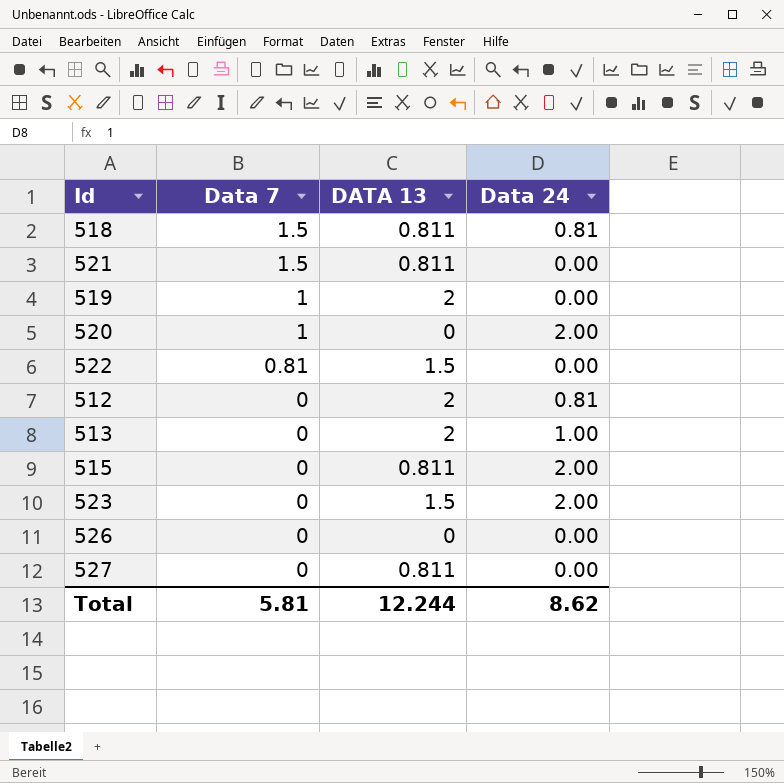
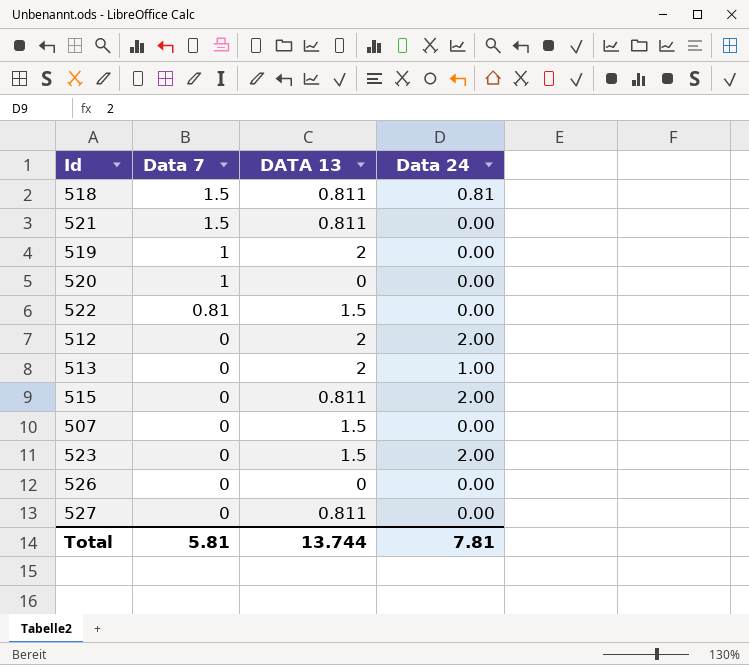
520 | Data 24: 2.00 -> 0.00
512 | Data 24: 0.81 -> 2.00
row 507: none -> 0 | 1.5 | 0.00
Total | DATA 13: 12.244 -> 13.744
Total | Data 24: 8.62 -> 7.81

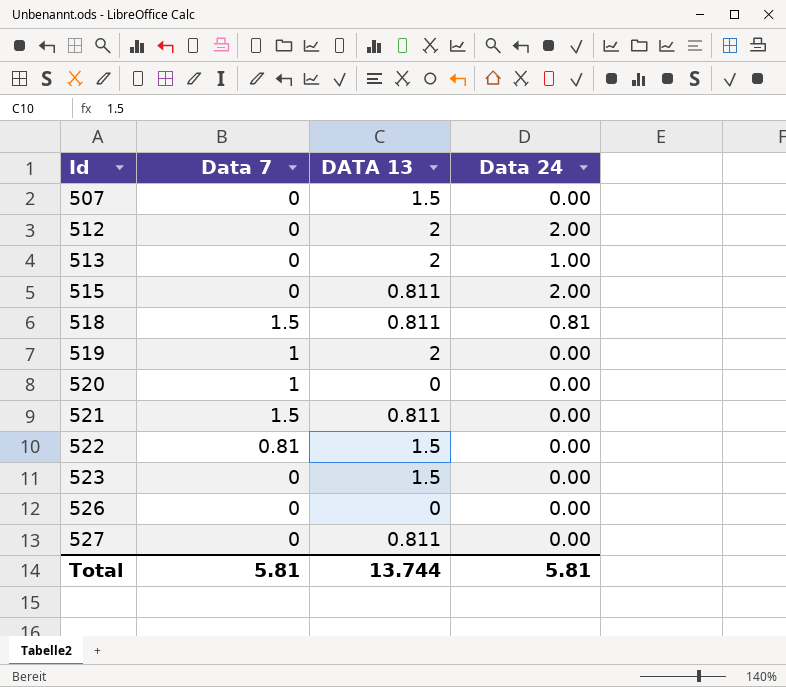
row order: Data 7 descending -> Id ascending
523 | Data 24: 2.00 -> 0.00
Total | Data 24: 7.81 -> 5.81

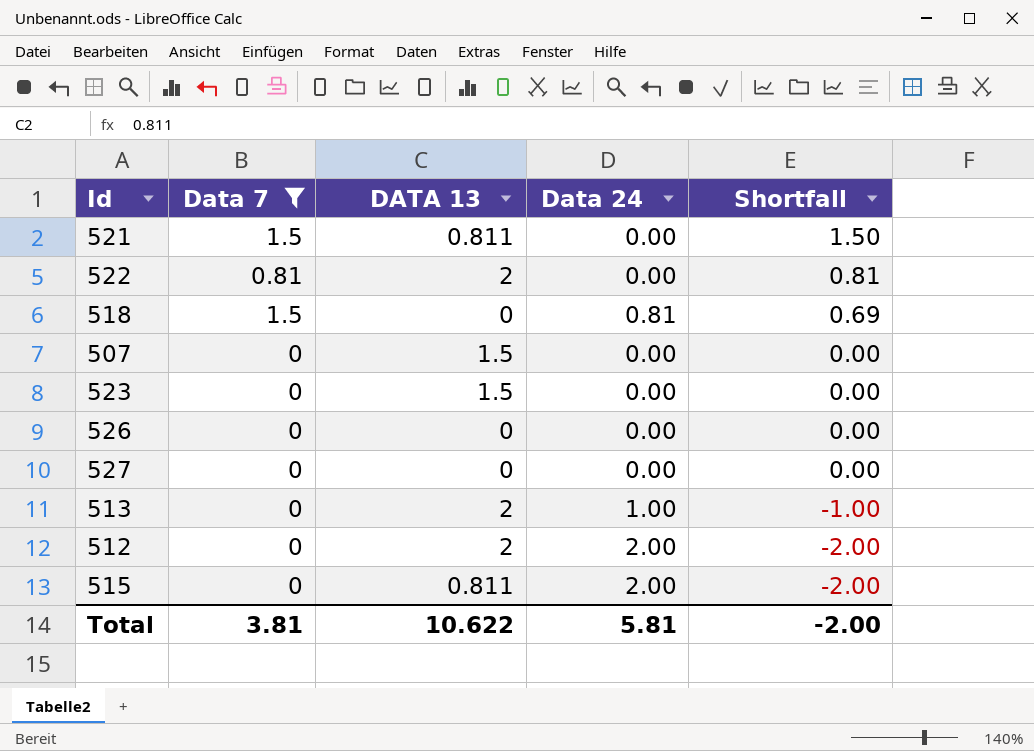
filter: none -> Data 7 != 1
row order: Id ascending -> Shortfall descending
column Shortfall | formula: none -> [Data 7] - [Data 24]
522 | DATA 13: 1.5 -> 2
518 | DATA 13: 0.811 -> 0
527 | DATA 13: 0.811 -> 0
Total | Data 7: 5.81 -> 3.81
Total | DATA 13: 13.744 -> 10.622

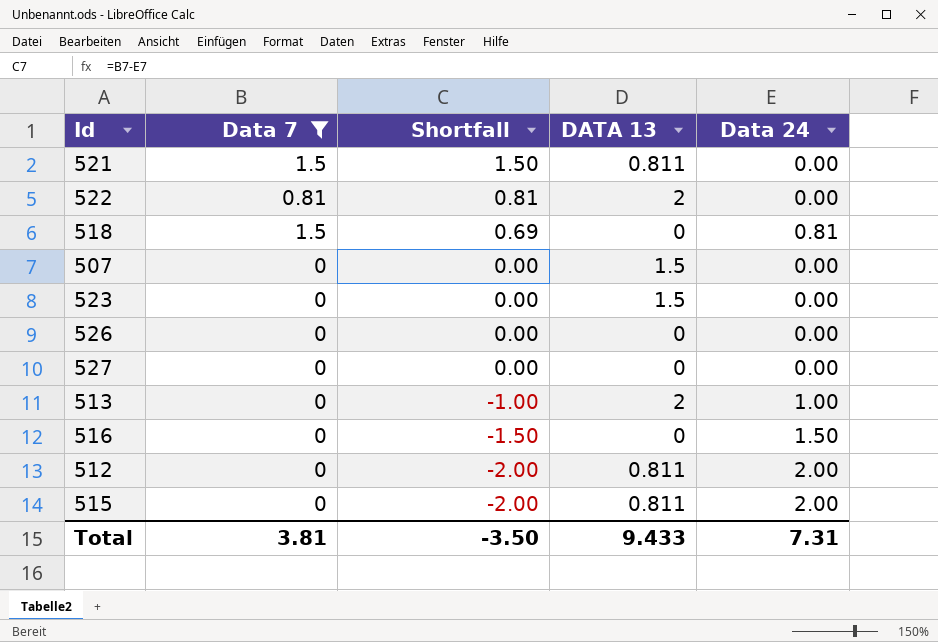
column Shortfall | position: 5 -> 3
row 516: none -> 0 | -1.50 | 0 | 1.50
512 | DATA 13: 2 -> 0.811
Total | Shortfall: -2.00 -> -3.50
Total | DATA 13: 10.622 -> 9.433
Total | Data 24: 5.81 -> 7.31

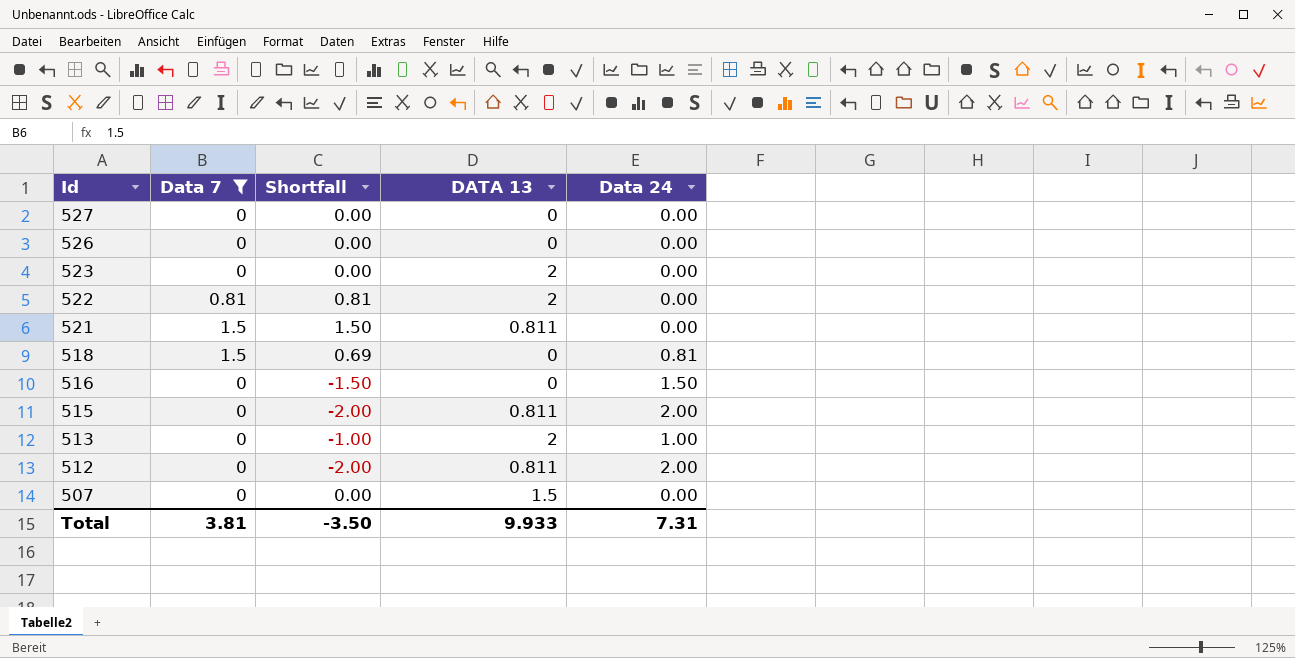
row order: Shortfall descending -> Id descending
523 | DATA 13: 1.5 -> 2
Total | DATA 13: 9.433 -> 9.933

